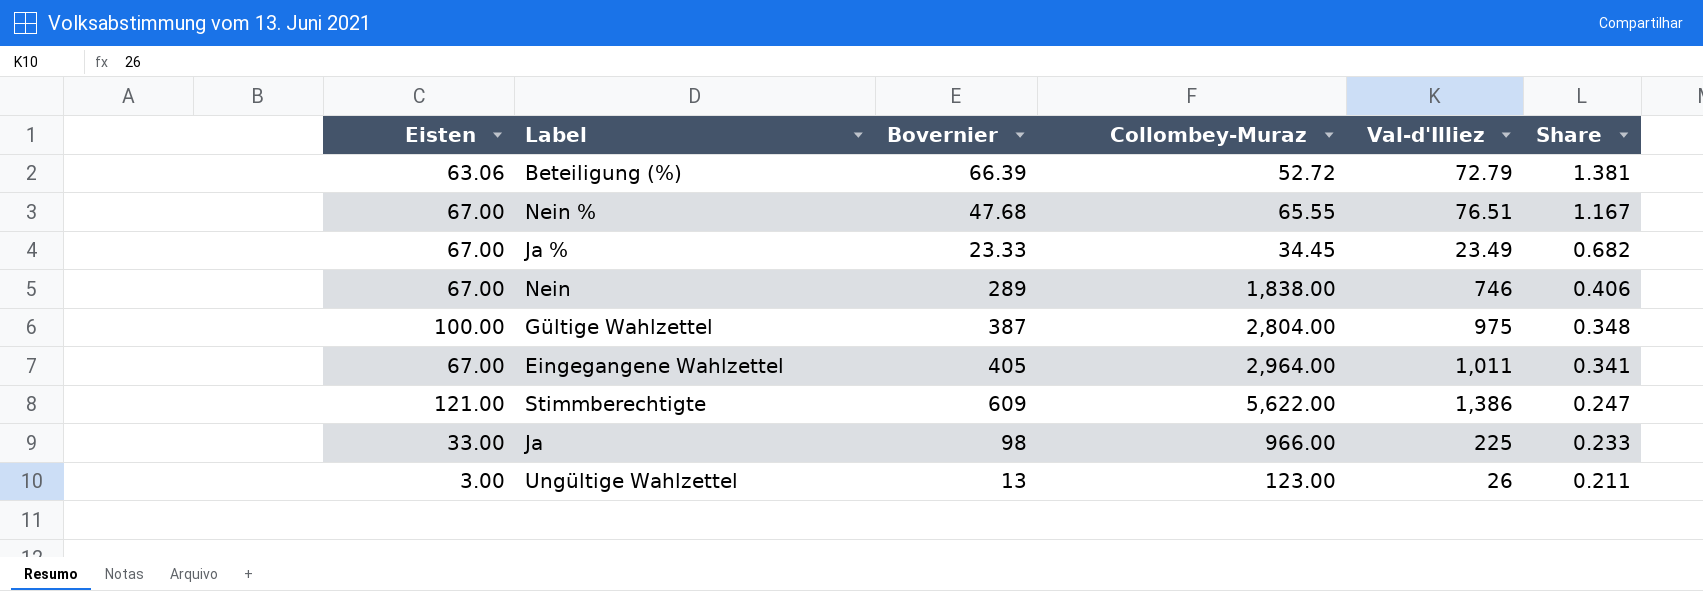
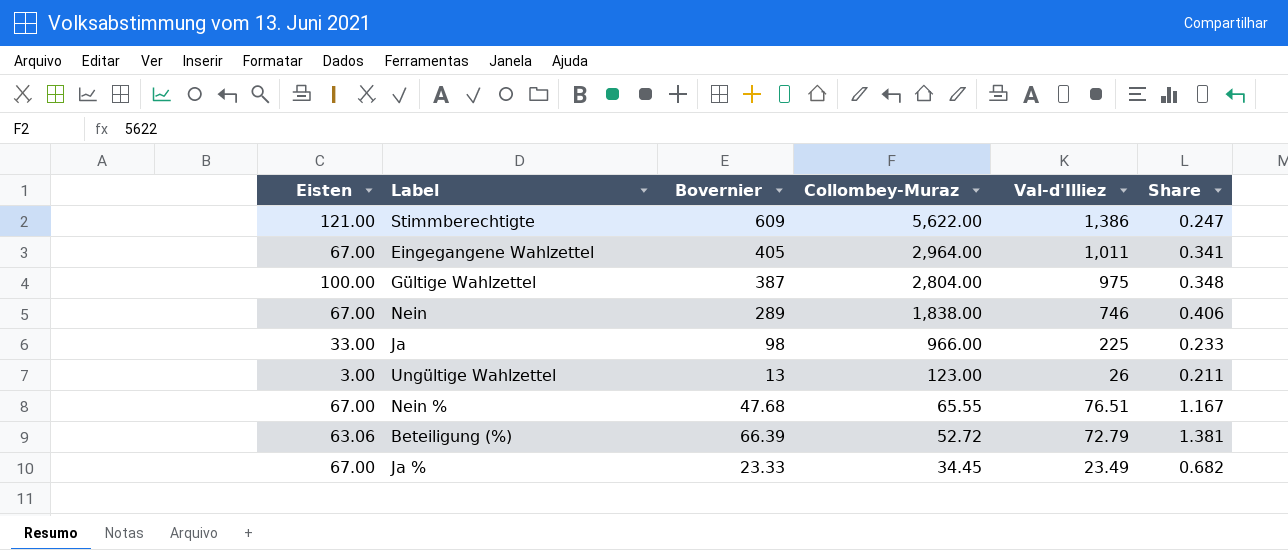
row order: Share descending -> Collombey-Muraz descending

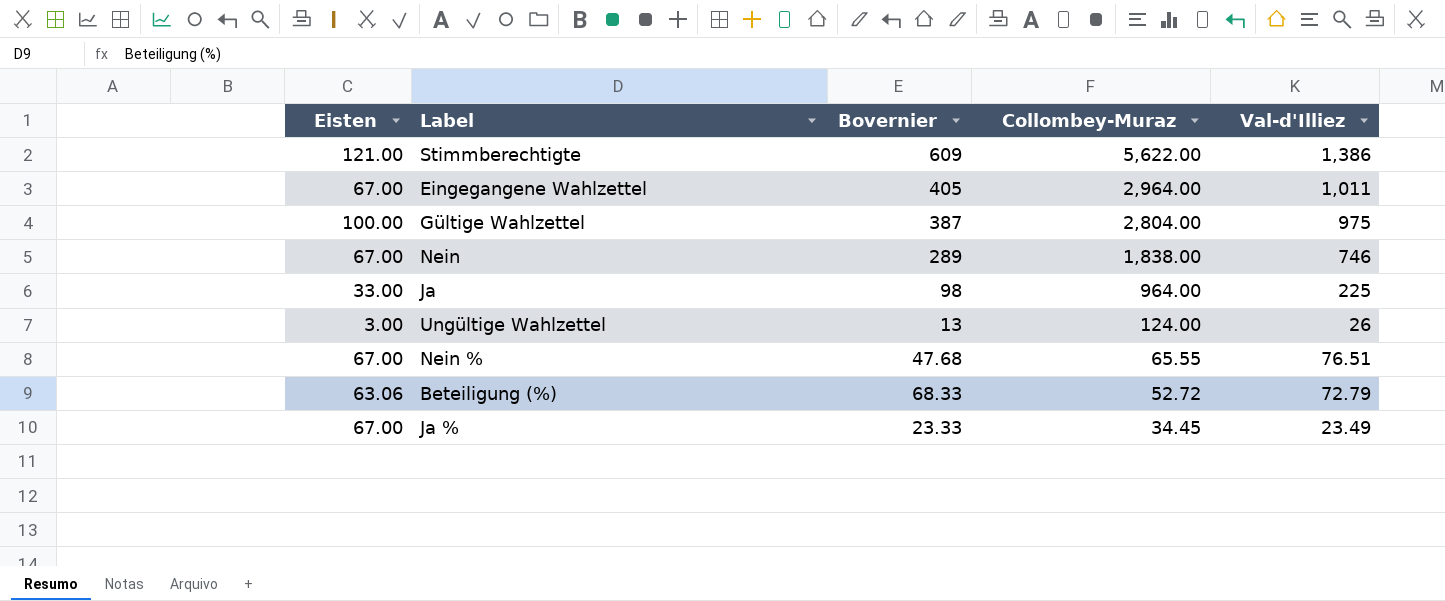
column Share | formula: [Val-d'Illiez] / [Collombey-Muraz] -> none
Ja | Collombey-Muraz: 966.00 -> 964.00
Ungültige Wahlzettel | Collombey-Muraz: 123.00 -> 124.00
Beteiligung (%) | Bovernier: 66.39 -> 68.33

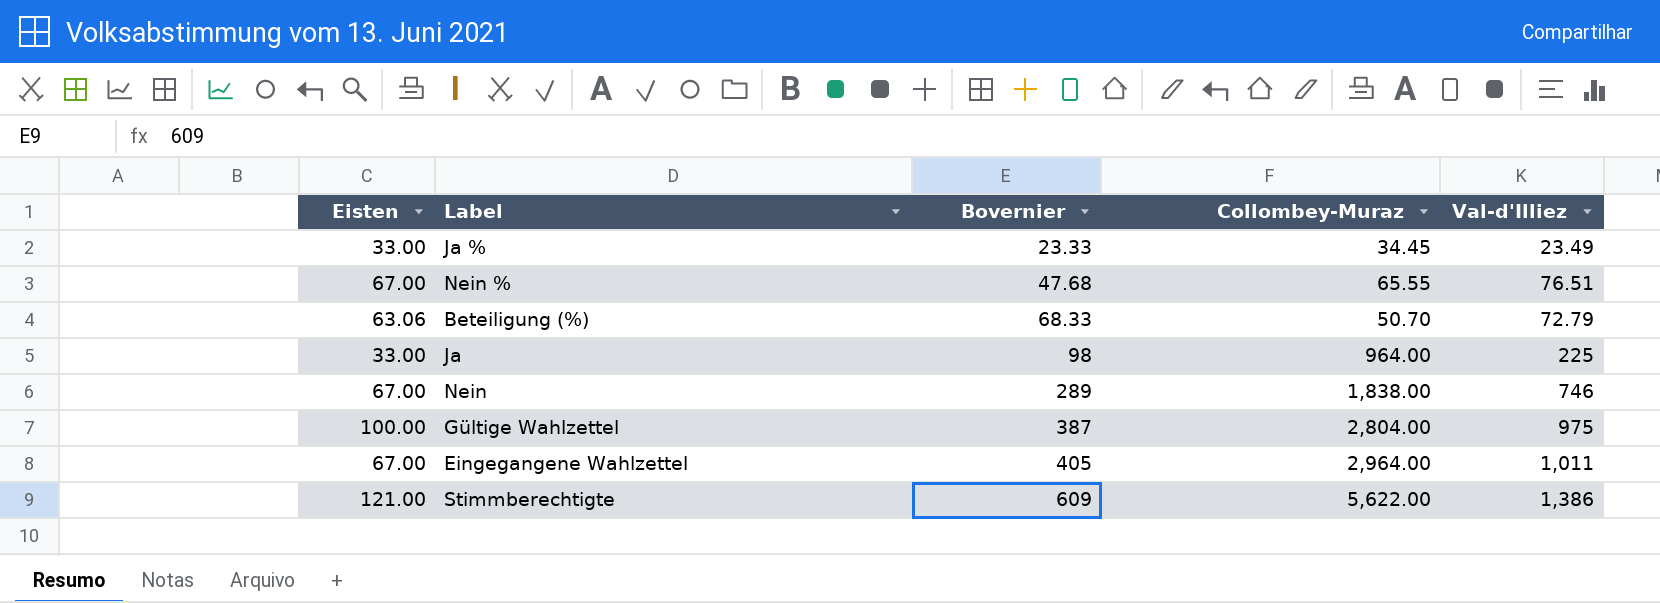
row order: Collombey-Muraz descending -> Bovernier ascending
row Ungültige Wahlzettel: 3.00 | 13 | 124.00 | 26 -> none
Ja % | Eisten: 67.00 -> 33.00
Beteiligung (%) | Collombey-Muraz: 52.72 -> 50.70

